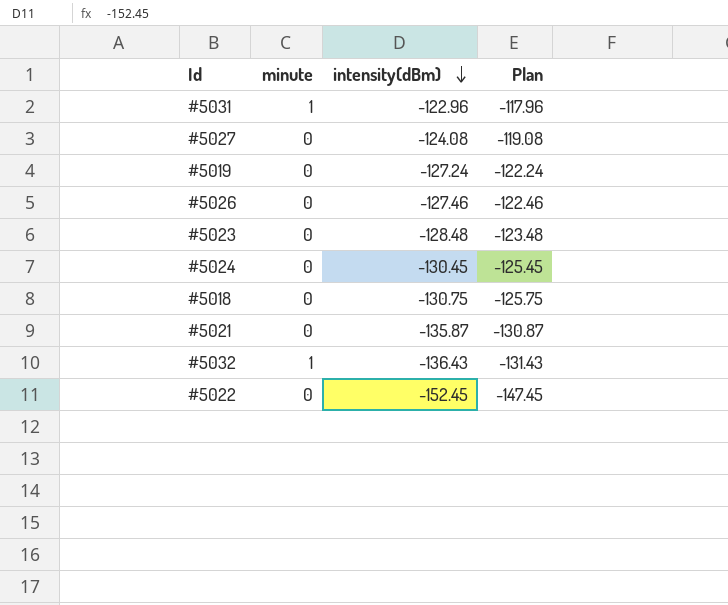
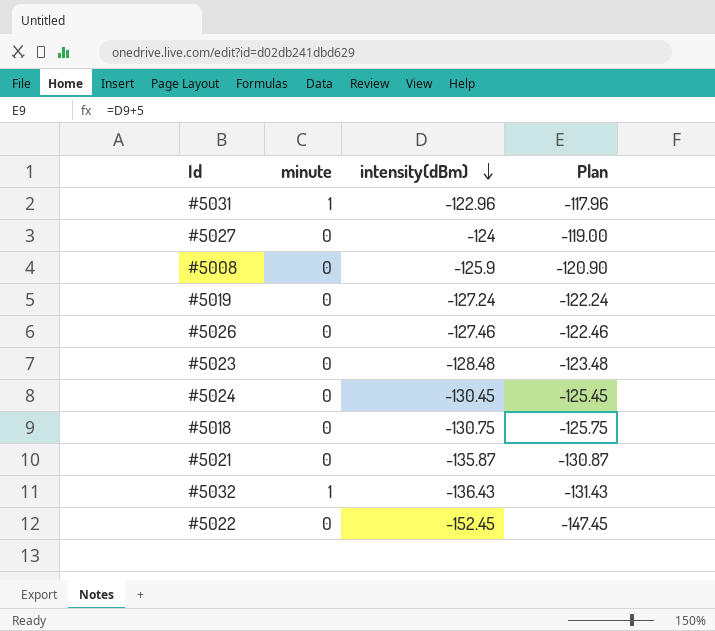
#5027 | intensity(dBm): -124.08 -> -124
#5027 | Plan: -119.08 -> -119.00
row #5008: none -> 0 | -125.9 | -120.90

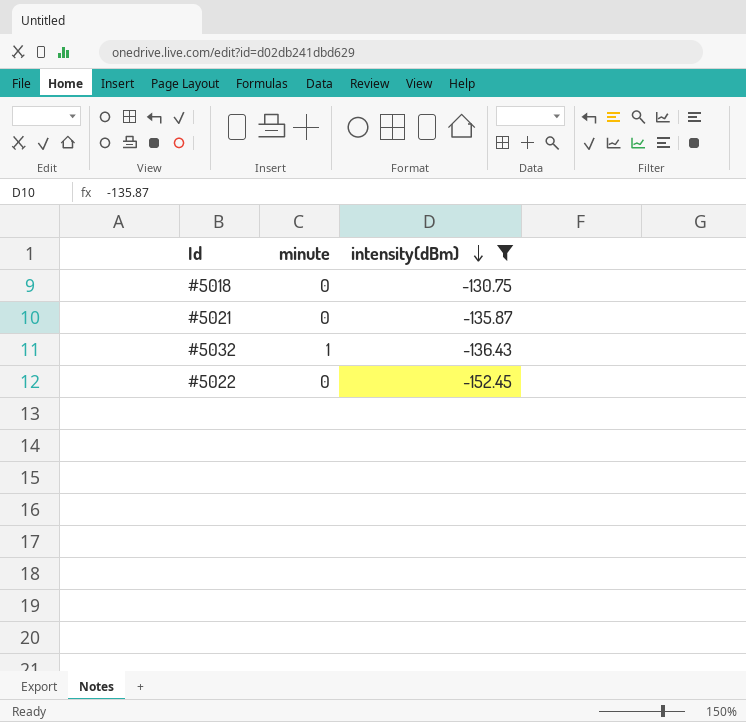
filter: none -> intensity(dBm) <= -130.75
column Plan | formula: [intensity(dBm)] + 5 -> none

